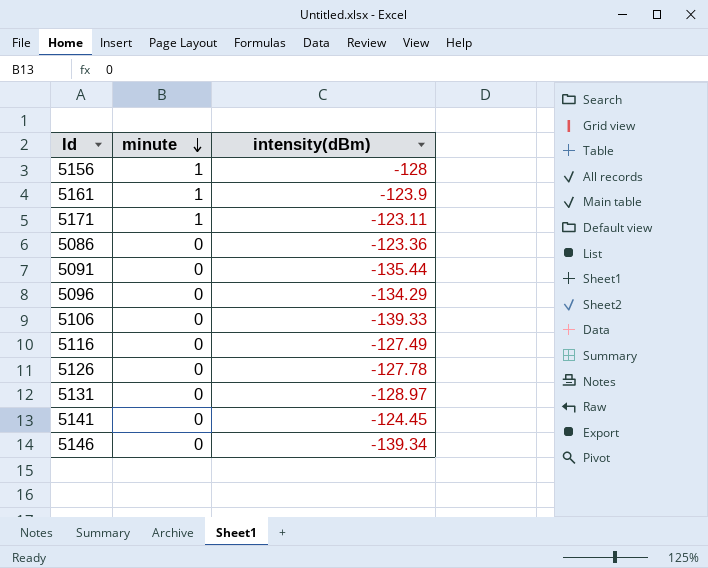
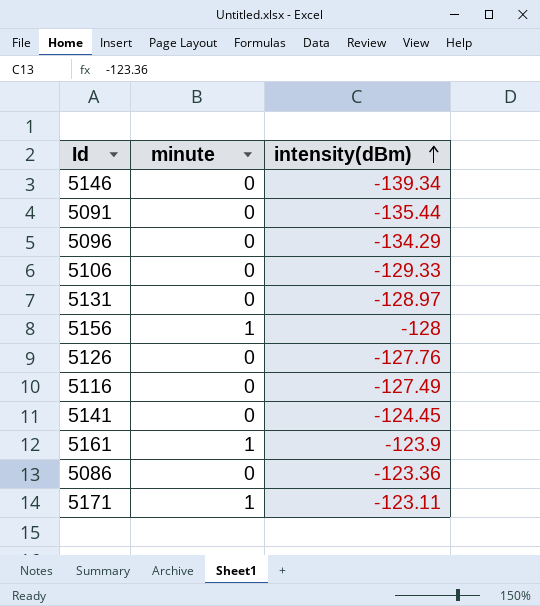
row order: minute descending -> intensity(dBm) ascending
5106 | intensity(dBm): -139.33 -> -129.33
5126 | intensity(dBm): -127.78 -> -127.76

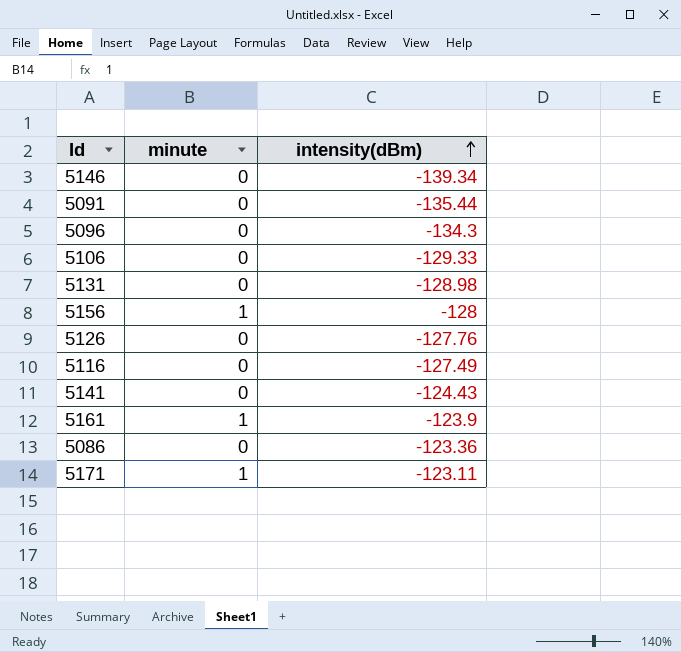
5096 | intensity(dBm): -134.29 -> -134.3
5131 | intensity(dBm): -128.97 -> -128.98
5141 | intensity(dBm): -124.45 -> -124.43

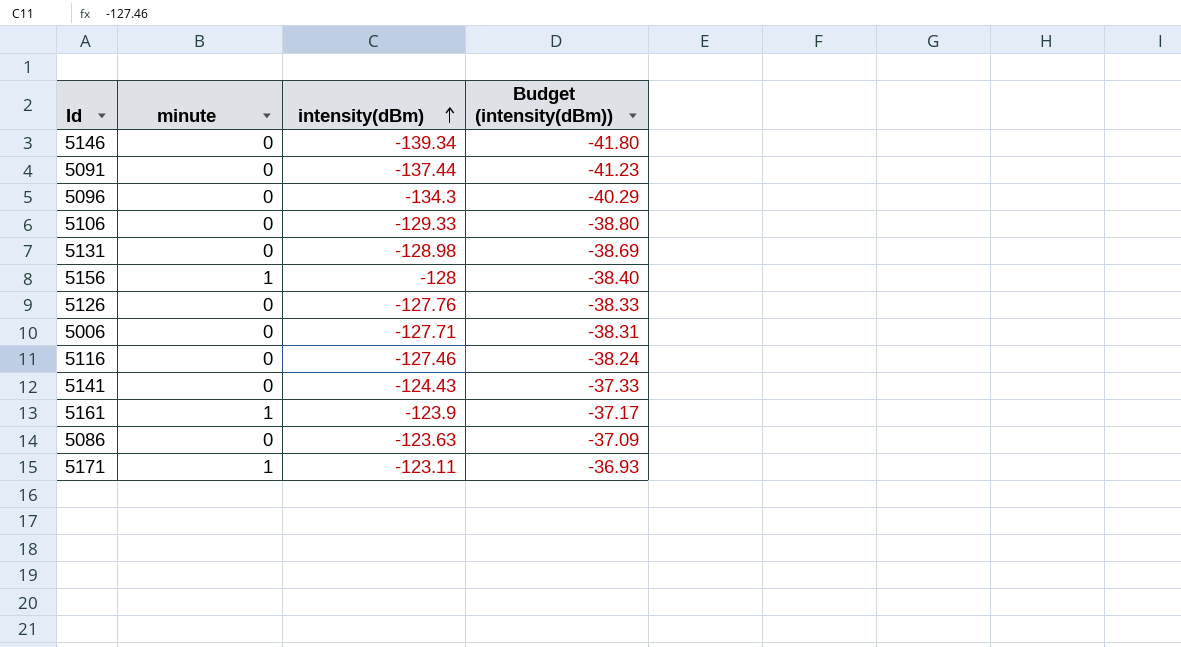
column Budget (intensity(dBm)) | formula: none -> [intensity(dBm)] * 0.3
5091 | intensity(dBm): -135.44 -> -137.44
row 5006: none -> 0 | -127.71 | -38.31
5116 | intensity(dBm): -127.49 -> -127.46
5086 | intensity(dBm): -123.36 -> -123.63

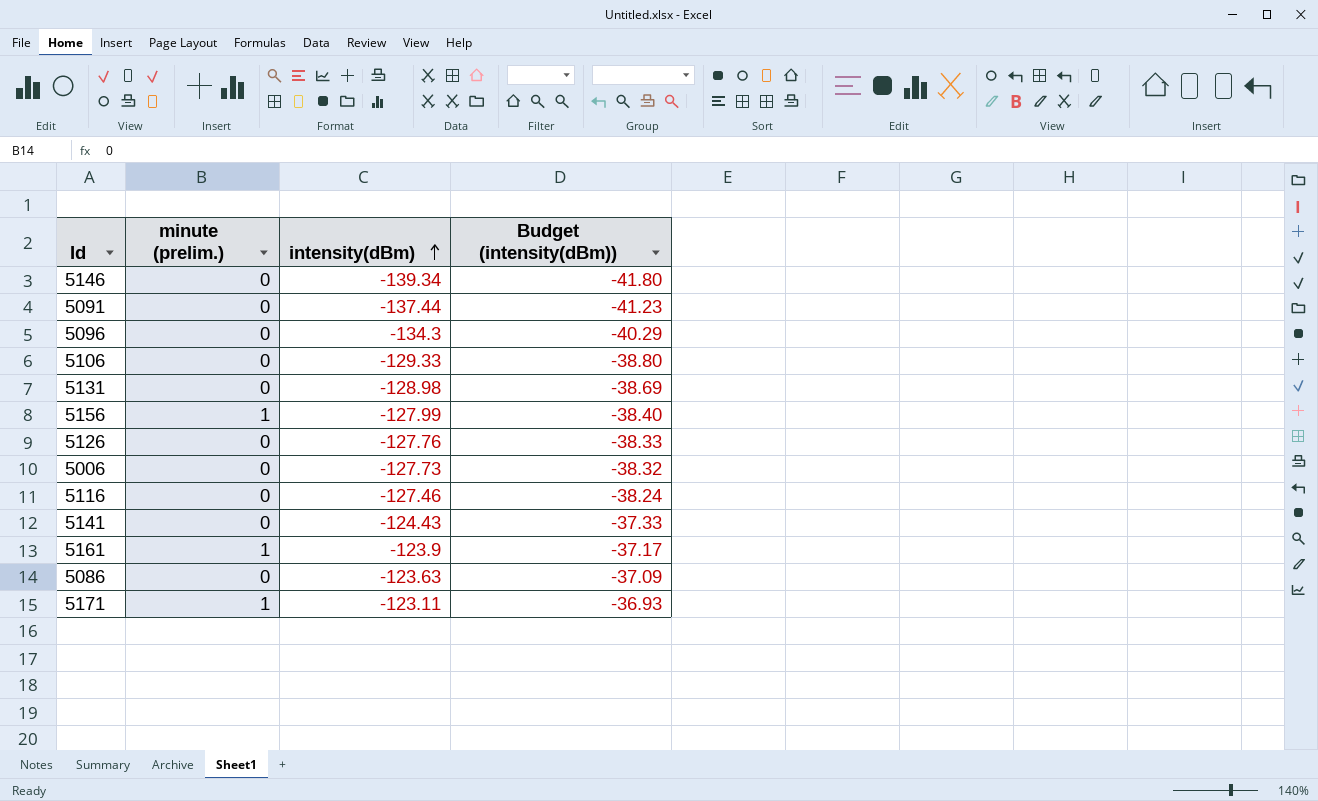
column name: minute -> minute (prelim.)
5156 | intensity(dBm): -128 -> -127.99
5006 | intensity(dBm): -127.71 -> -127.73
5006 | Budget (intensity(dBm)): -38.31 -> -38.32

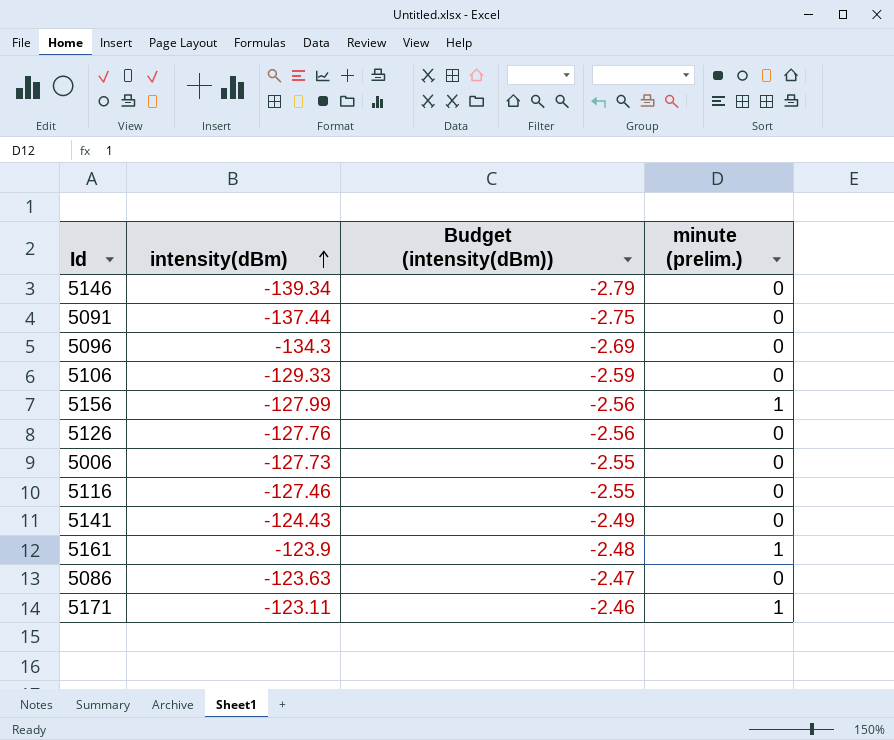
column Budget (intensity(dBm)) | formula: [intensity(dBm)] * 0.3 -> [intensity(dBm)] * 0.02
column minute (prelim.) | position: 2 -> 4
row 5131: 0 | -128.98 | -38.69 -> none

